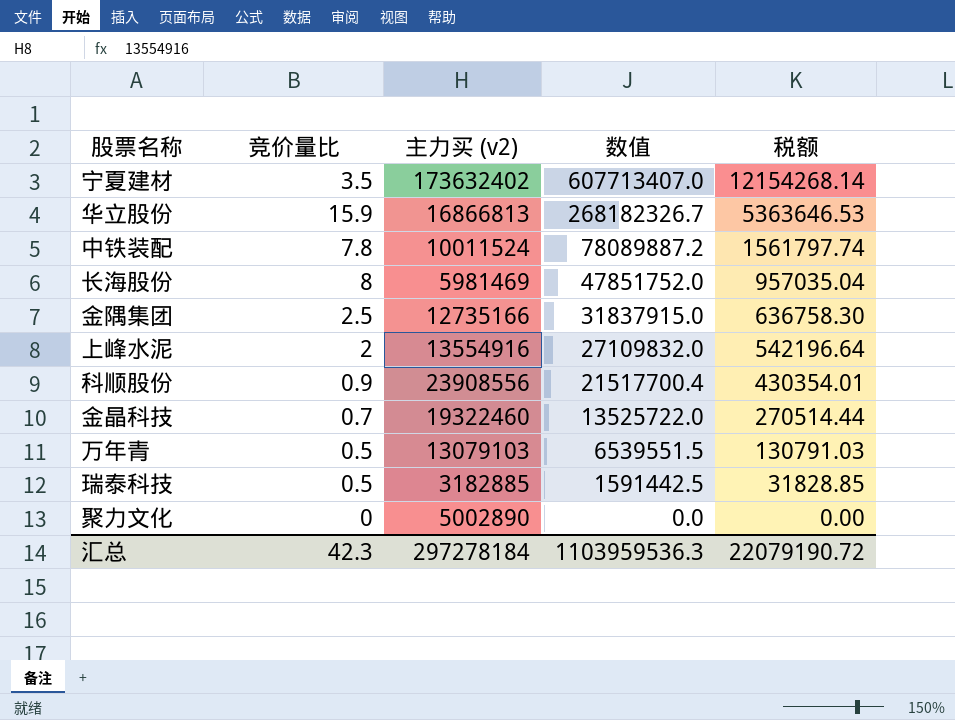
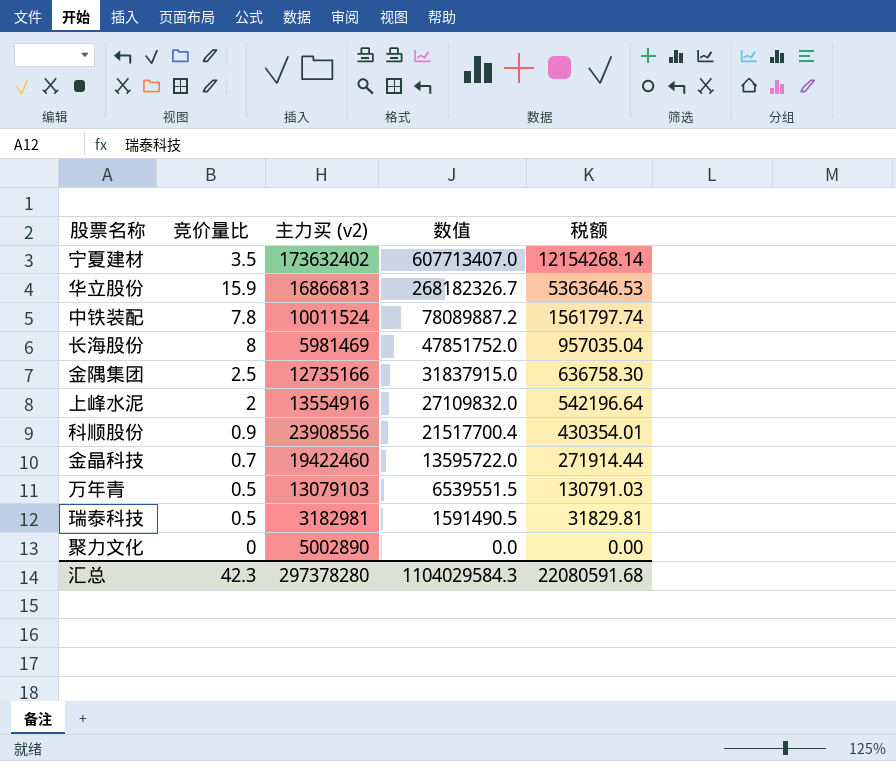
金晶科技 | 主力买 (v2): 19322460 -> 19422460
金晶科技 | 数值: 13525722.0 -> 13595722.0
金晶科技 | 税额: 270514.44 -> 271914.44
瑞泰科技 | 主力买 (v2): 3182885 -> 3182981
瑞泰科技 | 数值: 1591442.5 -> 1591490.5
瑞泰科技 | 税额: 31828.85 -> 31829.81
汇总 | 主力买 (v2): 297278184 -> 297378280
汇总 | 数值: 1103959536.3 -> 1104029584.3
汇总 | 税额: 22079190.72 -> 22080591.68

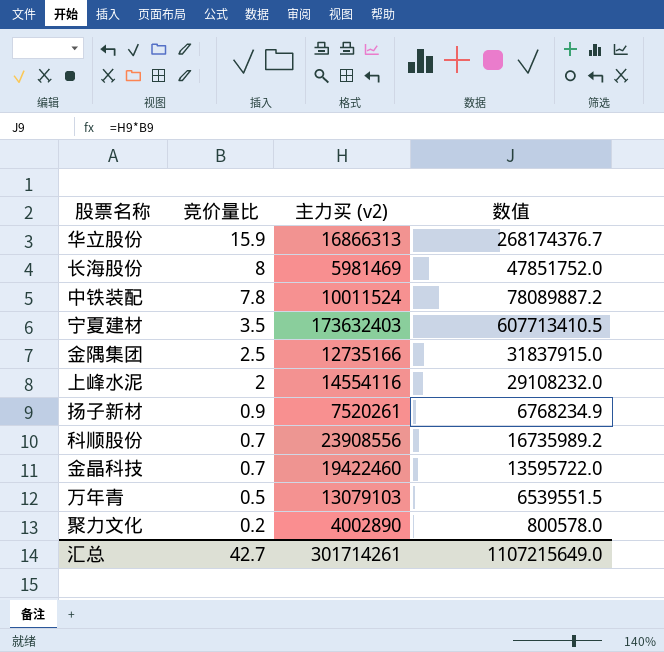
row order: 数值 descending -> 竞价量比 descending
column 税额 | formula: [数值] * 0.02 -> none
row 瑞泰科技: 0.5 | 3182981 | 1591490.5 | 31829.81 -> none
华立股份 | 主力买 (v2): 16866813 -> 16866313
华立股份 | 数值: 268182326.7 -> 268174376.7
宁夏建材 | 主力买 (v2): 173632402 -> 173632403
宁夏建材 | 数值: 607713407.0 -> 607713410.5
上峰水泥 | 主力买 (v2): 13554916 -> 14554116
上峰水泥 | 数值: 27109832.0 -> 29108232.0
row 扬子新材: none -> 0.9 | 7520261 | 6768234.9
科顺股份 | 竞价量比: 0.9 -> 0.7
科顺股份 | 数值: 21517700.4 -> 16735989.2
聚力文化 | 竞价量比: 0 -> 0.2
聚力文化 | 主力买 (v2): 5002890 -> 4002890
聚力文化 | 数值: 0.0 -> 800578.0
汇总 | 竞价量比: 42.3 -> 42.7
汇总 | 主力买 (v2): 297378280 -> 301714261
汇总 | 数值: 1104029584.3 -> 1107215649.0

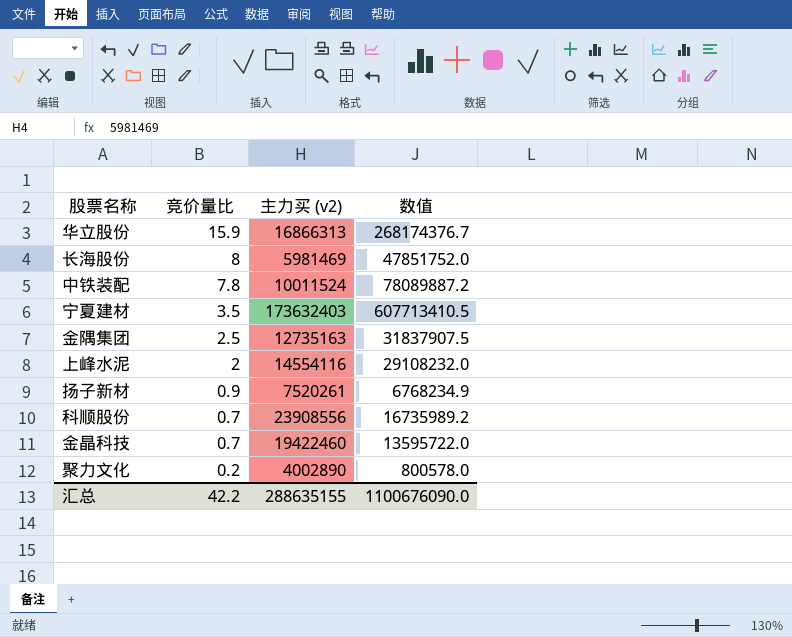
row 万年青: 0.5 | 13079103 | 6539551.5 -> none
金隅集团 | 主力买 (v2): 12735166 -> 12735163
金隅集团 | 数值: 31837915.0 -> 31837907.5
汇总 | 竞价量比: 42.7 -> 42.2
汇总 | 主力买 (v2): 301714261 -> 288635155
汇总 | 数值: 1107215649.0 -> 1100676090.0

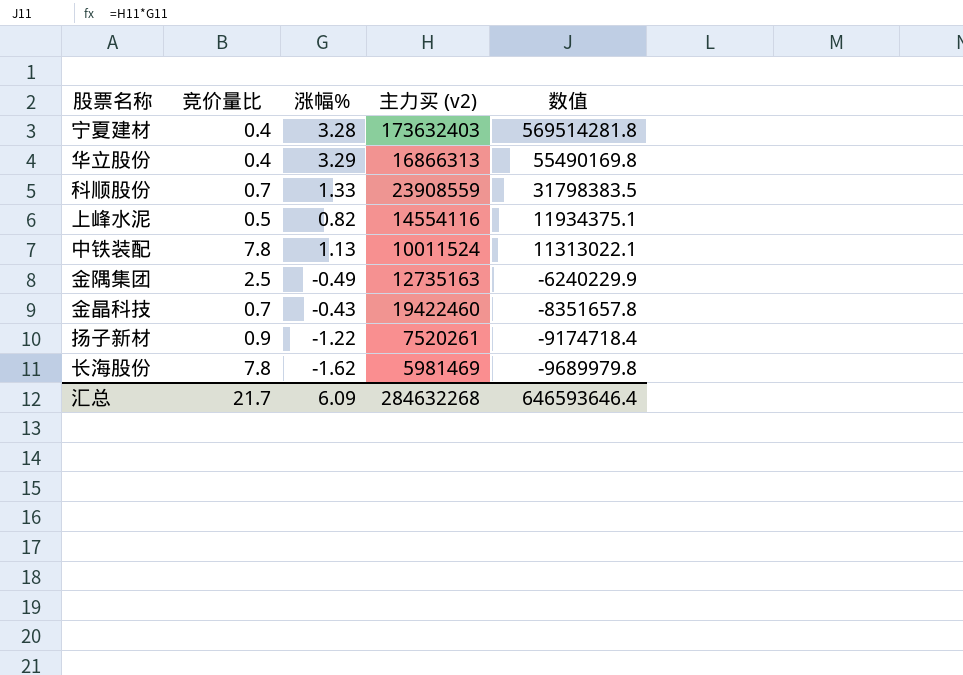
row order: 竞价量比 descending -> 数值 descending
column 涨幅% | position: none -> 3
column 数值 | formula: [竞价量比] * [主力买 (v2)] -> [涨幅%] * [主力买 (v2)]
row 聚力文化: 0.2 | 4002890 | 800578.0 -> none
宁夏建材 | 竞价量比: 3.5 -> 0.4
华立股份 | 竞价量比: 15.9 -> 0.4
科顺股份 | 主力买 (v2): 23908556 -> 23908559
上峰水泥 | 竞价量比: 2 -> 0.5
长海股份 | 竞价量比: 8 -> 7.8
汇总 | 竞价量比: 42.2 -> 21.7
汇总 | 主力买 (v2): 288635155 -> 284632268
汇总 | 数值: 1100676090.0 -> 646593646.4

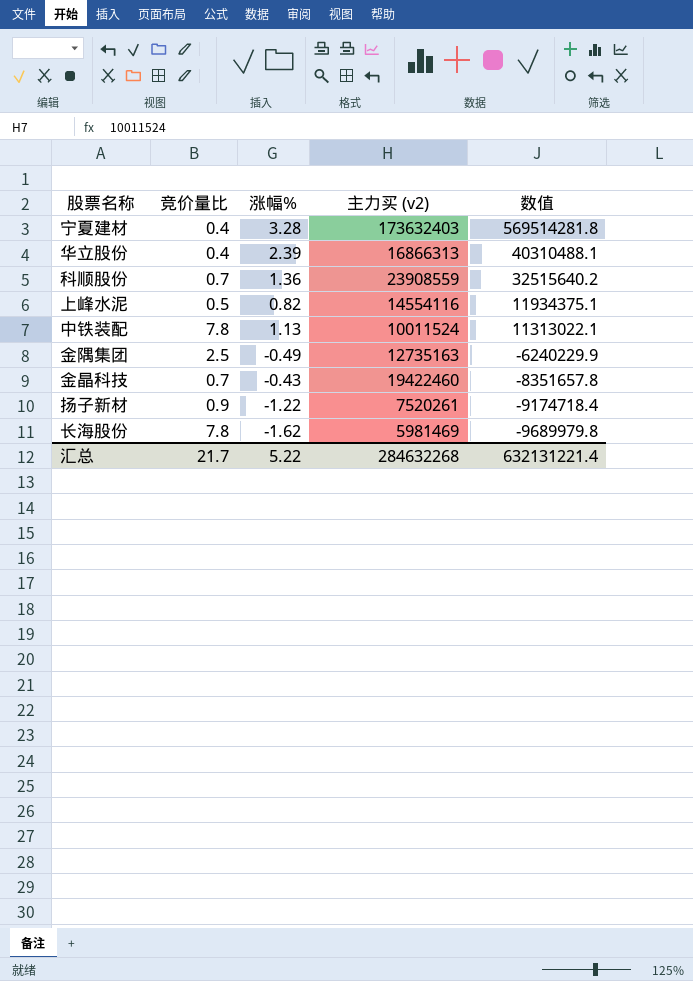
华立股份 | 涨幅%: 3.29 -> 2.39
华立股份 | 数值: 55490169.8 -> 40310488.1
科顺股份 | 涨幅%: 1.33 -> 1.36
科顺股份 | 数值: 31798383.5 -> 32515640.2
汇总 | 涨幅%: 6.09 -> 5.22
汇总 | 数值: 646593646.4 -> 632131221.4

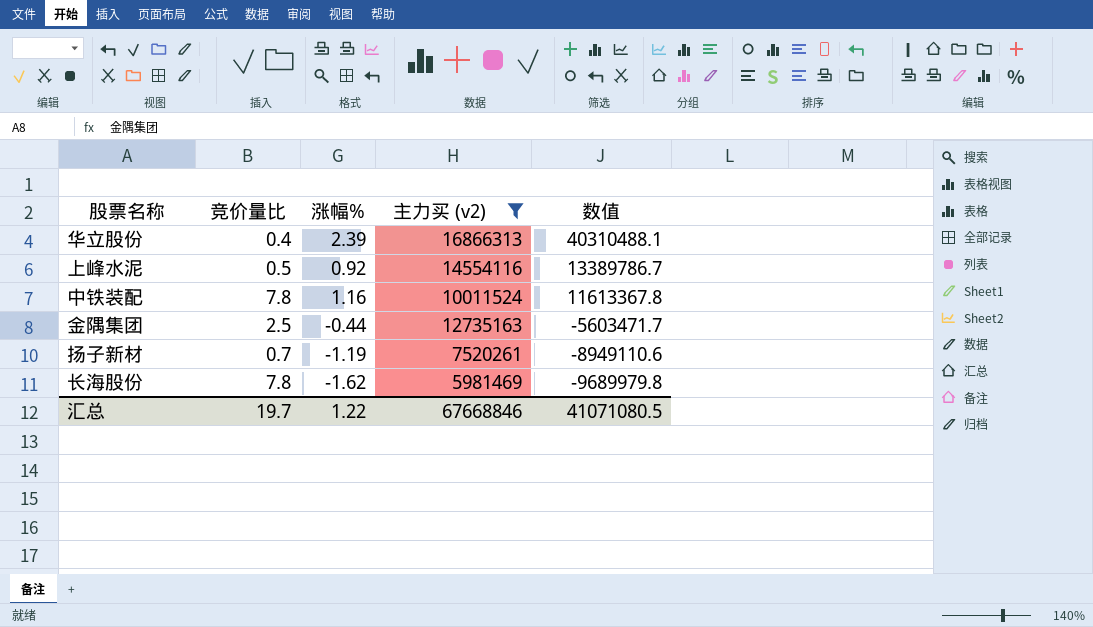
filter: none -> 主力买 (v2) <= 16866313
上峰水泥 | 涨幅%: 0.82 -> 0.92
上峰水泥 | 数值: 11934375.1 -> 13389786.7
中铁装配 | 涨幅%: 1.13 -> 1.16
中铁装配 | 数值: 11313022.1 -> 11613367.8
金隅集团 | 涨幅%: -0.49 -> -0.44
金隅集团 | 数值: -6240229.9 -> -5603471.7
扬子新材 | 竞价量比: 0.9 -> 0.7
扬子新材 | 涨幅%: -1.22 -> -1.19
扬子新材 | 数值: -9174718.4 -> -8949110.6
汇总 | 竞价量比: 21.7 -> 19.7
汇总 | 涨幅%: 5.22 -> 1.22
汇总 | 主力买 (v2): 284632268 -> 67668846
汇总 | 数值: 632131221.4 -> 41071080.5

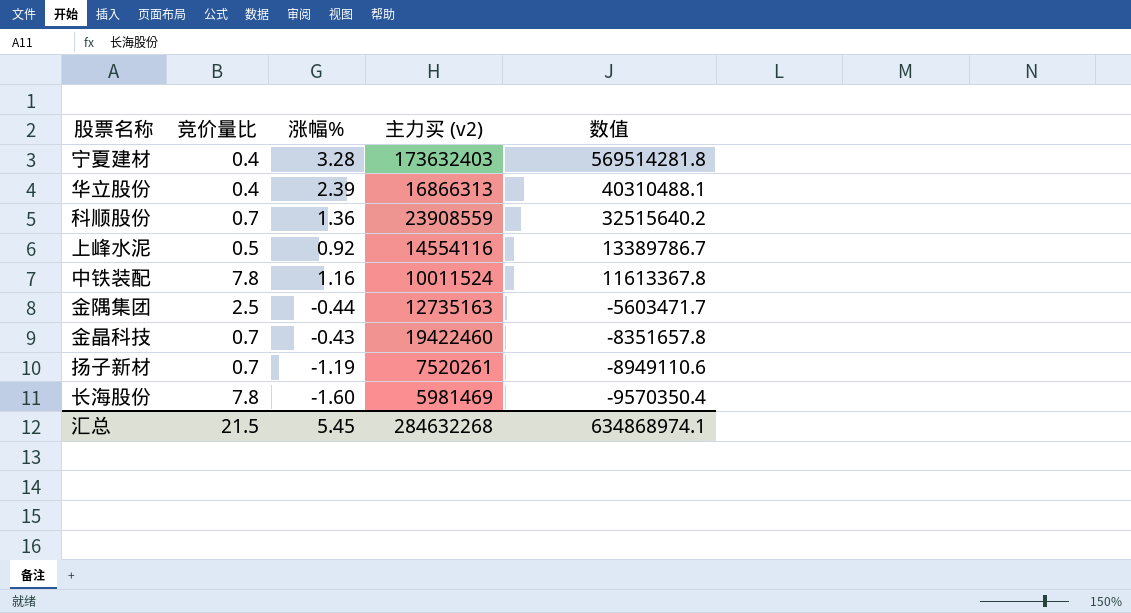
filter: 主力买 (v2) <= 16866313 -> none
长海股份 | 涨幅%: -1.62 -> -1.60
长海股份 | 数值: -9689979.8 -> -9570350.4
汇总 | 竞价量比: 19.7 -> 21.5
汇总 | 涨幅%: 1.22 -> 5.45
汇总 | 主力买 (v2): 67668846 -> 284632268
汇总 | 数值: 41071080.5 -> 634868974.1

